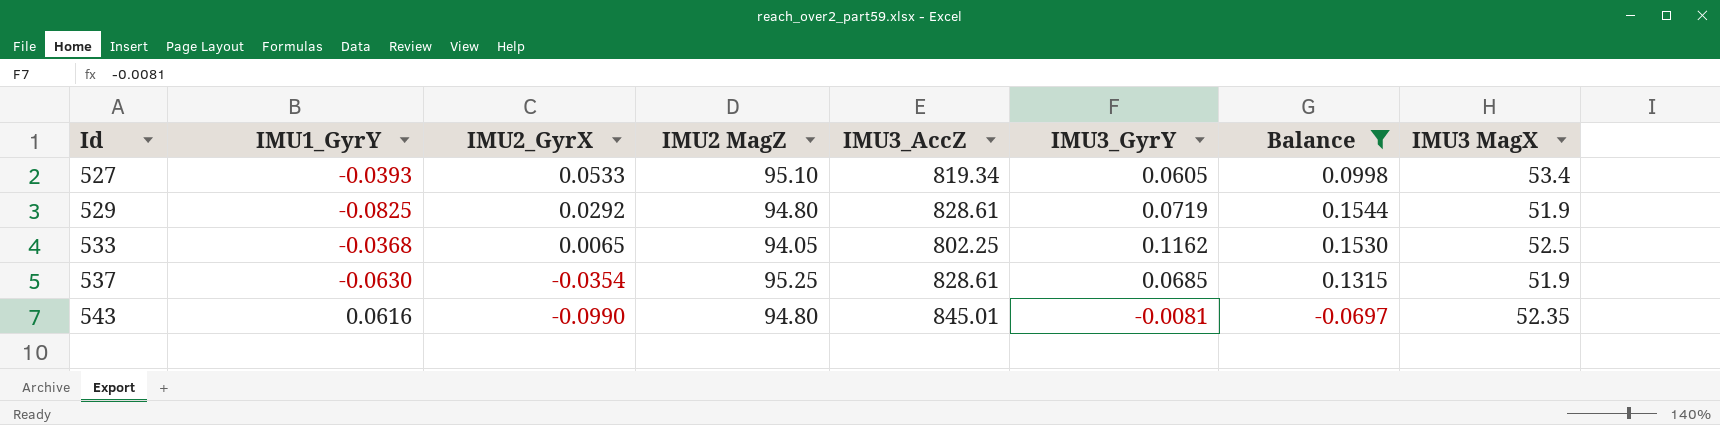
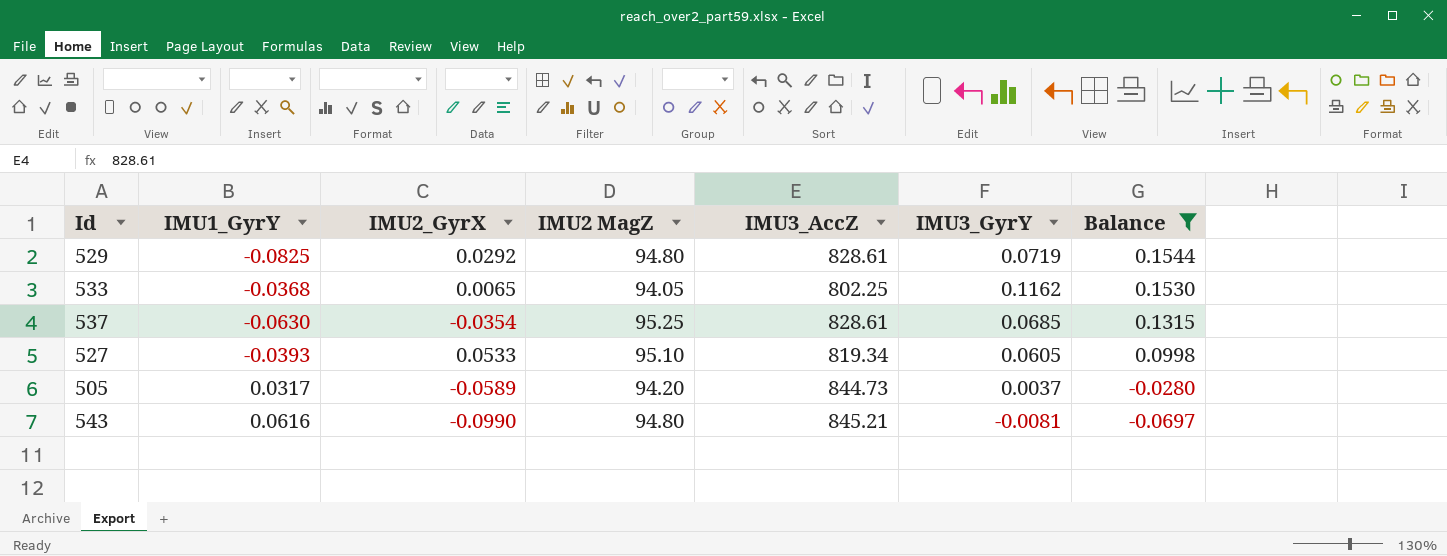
row order: Id ascending -> Balance descending
column IMU3 MagX | position: 8 -> none
row 505: none -> 0.0317 | -0.0589 | 94.20 | 844.73 | 0.0037 | -0.0280
543 | IMU3_AccZ: 845.01 -> 845.21

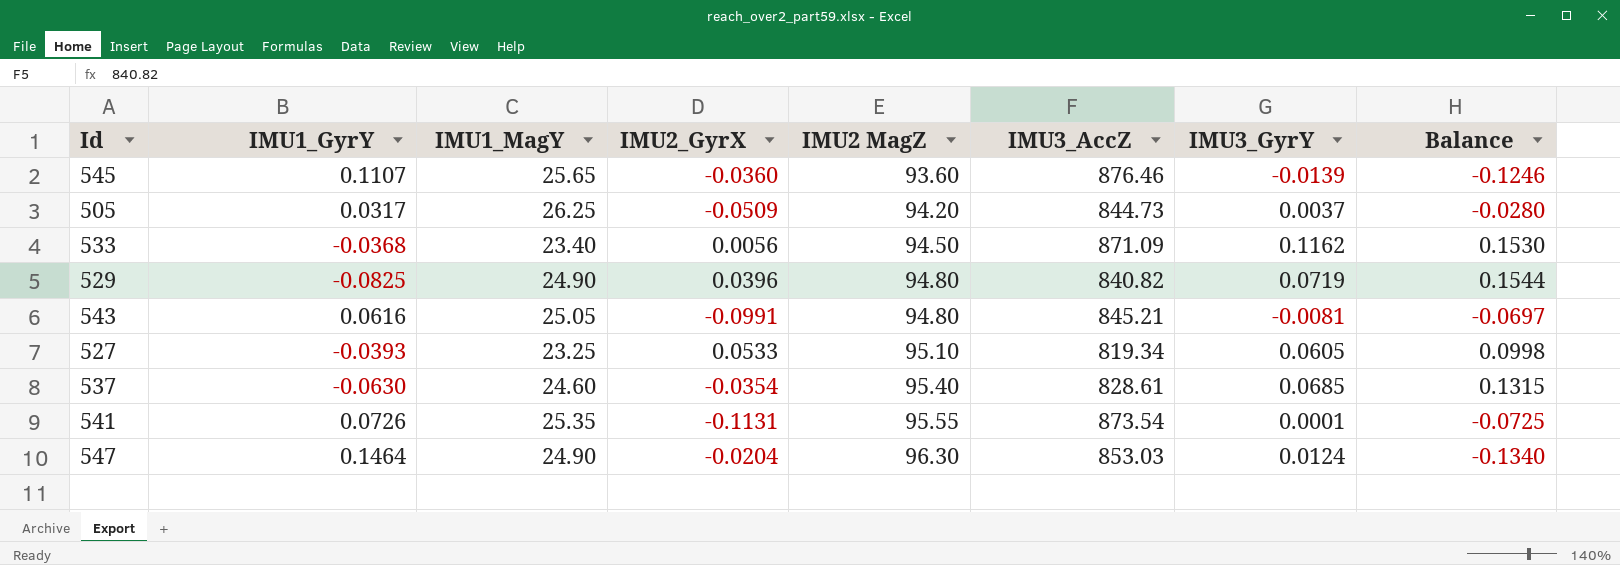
filter: Balance >= -0.0697 -> none
row order: Balance descending -> IMU2 MagZ ascending
column IMU1_MagY | position: none -> 3
505 | IMU2_GyrX: -0.0589 -> -0.0509
533 | IMU2_GyrX: 0.0065 -> 0.0056
533 | IMU2 MagZ: 94.05 -> 94.50
533 | IMU3_AccZ: 802.25 -> 871.09
529 | IMU2_GyrX: 0.0292 -> 0.0396
529 | IMU3_AccZ: 828.61 -> 840.82
543 | IMU2_GyrX: -0.0990 -> -0.0991
537 | IMU2 MagZ: 95.25 -> 95.40

